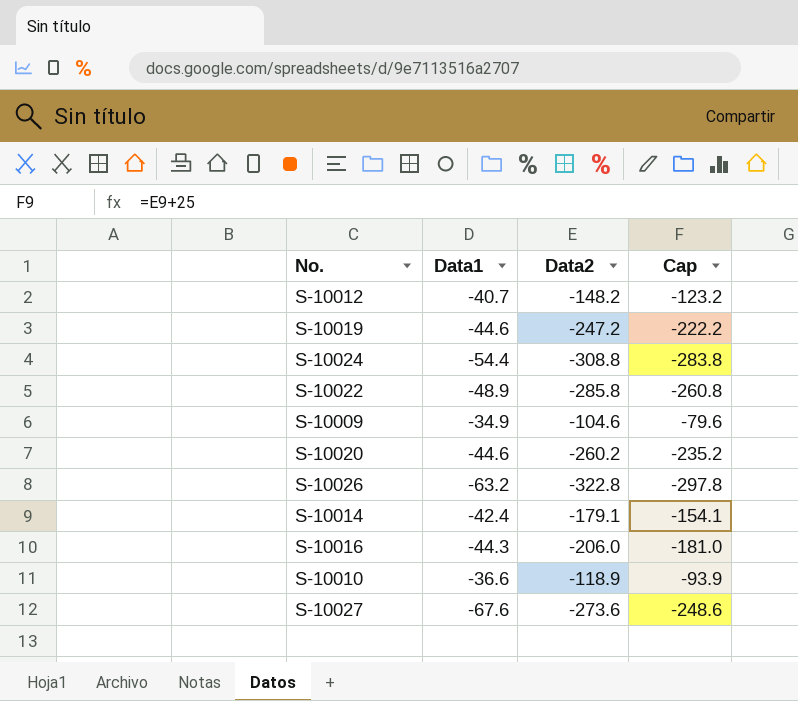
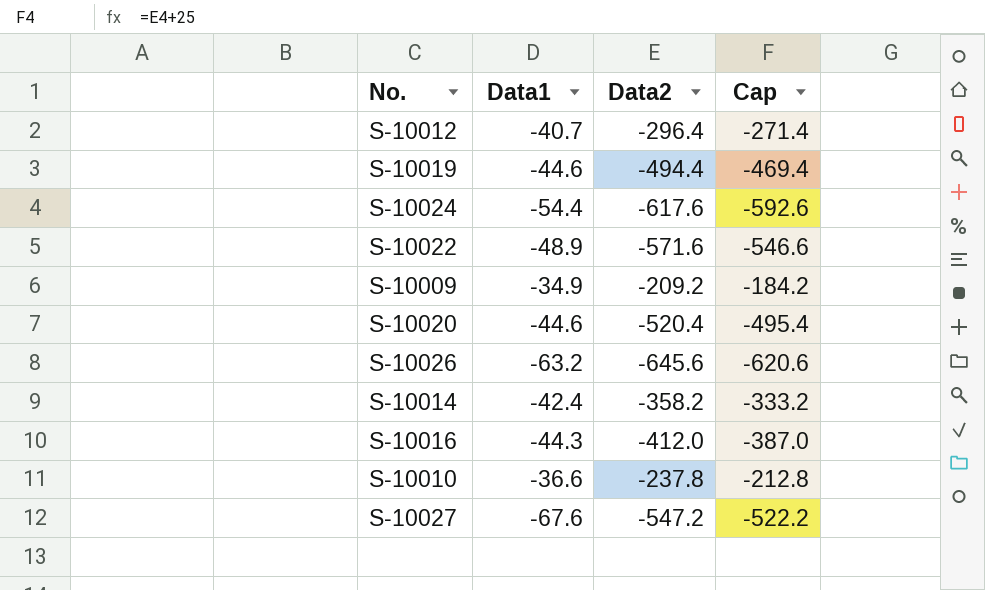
S-10012 | Data2: -148.2 -> -296.4
S-10012 | Cap: -123.2 -> -271.4
S-10019 | Data2: -247.2 -> -494.4
S-10019 | Cap: -222.2 -> -469.4
S-10024 | Data2: -308.8 -> -617.6
S-10024 | Cap: -283.8 -> -592.6
S-10022 | Data2: -285.8 -> -571.6
S-10022 | Cap: -260.8 -> -546.6
S-10009 | Data2: -104.6 -> -209.2
S-10009 | Cap: -79.6 -> -184.2
S-10020 | Data2: -260.2 -> -520.4
S-10020 | Cap: -235.2 -> -495.4
S-10026 | Data2: -322.8 -> -645.6
S-10026 | Cap: -297.8 -> -620.6
S-10014 | Data2: -179.1 -> -358.2
S-10014 | Cap: -154.1 -> -333.2
S-10016 | Data2: -206.0 -> -412.0
S-10016 | Cap: -181.0 -> -387.0
S-10010 | Data2: -118.9 -> -237.8
S-10010 | Cap: -93.9 -> -212.8
S-10027 | Data2: -273.6 -> -547.2
S-10027 | Cap: -248.6 -> -522.2

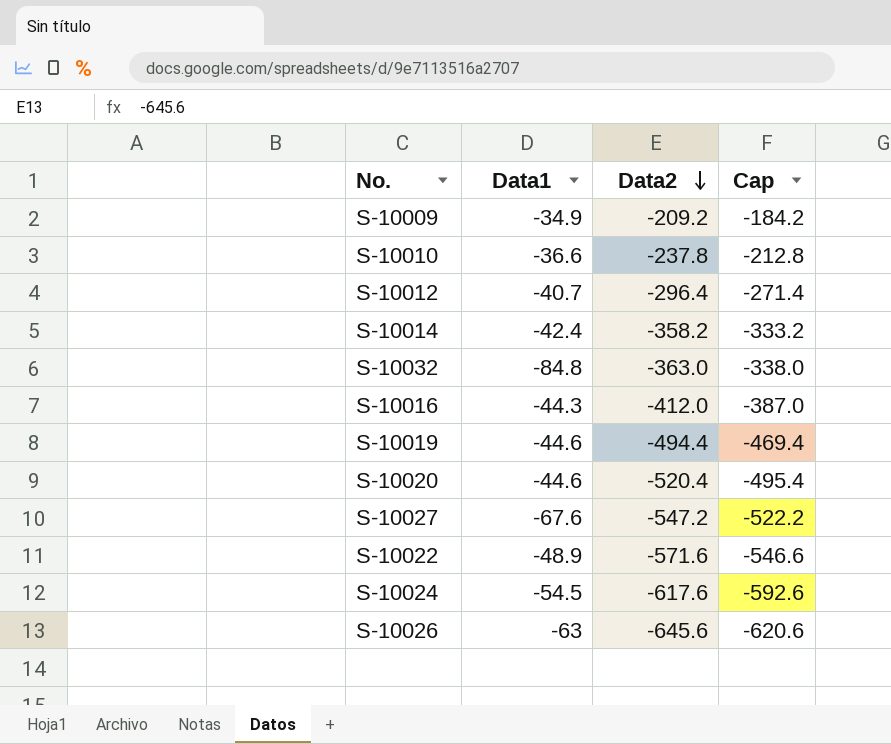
row order: none -> Data2 descending
row S-10032: none -> -84.8 | -363.0 | -338.0
S-10024 | Data1: -54.4 -> -54.5
S-10026 | Data1: -63.2 -> -63

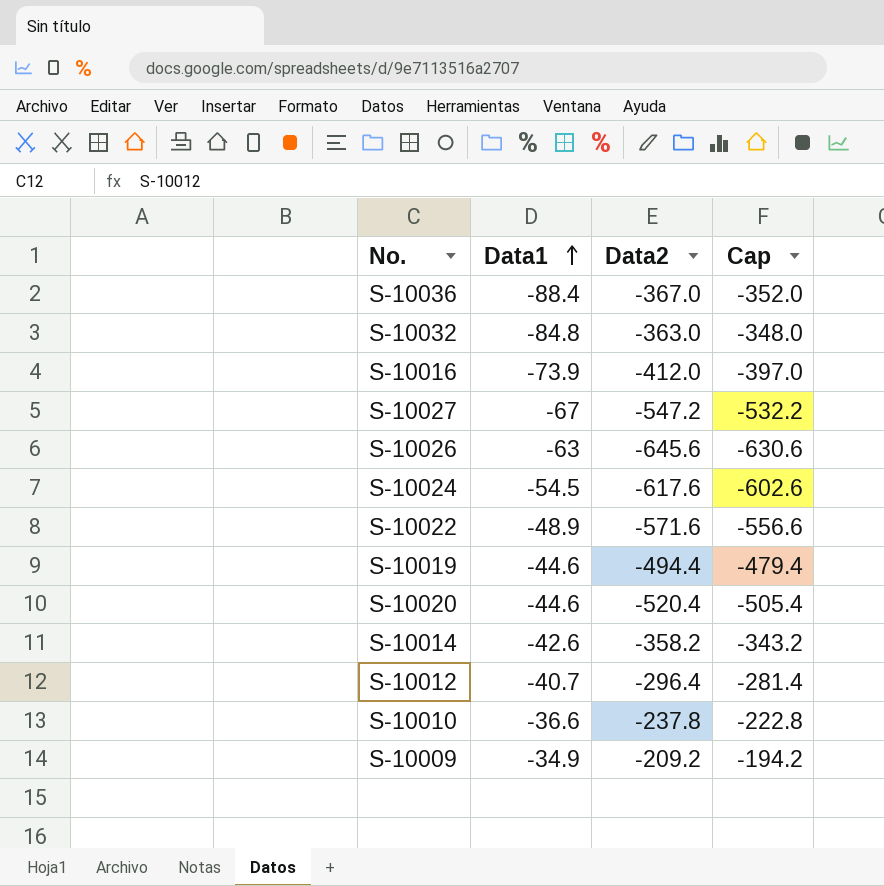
row order: Data2 descending -> Data1 ascending
column Cap | formula: [Data2] + 25 -> [Data2] + 15
row S-10036: none -> -88.4 | -367.0 | -352.0
S-10016 | Data1: -44.3 -> -73.9
S-10027 | Data1: -67.6 -> -67
S-10014 | Data1: -42.4 -> -42.6

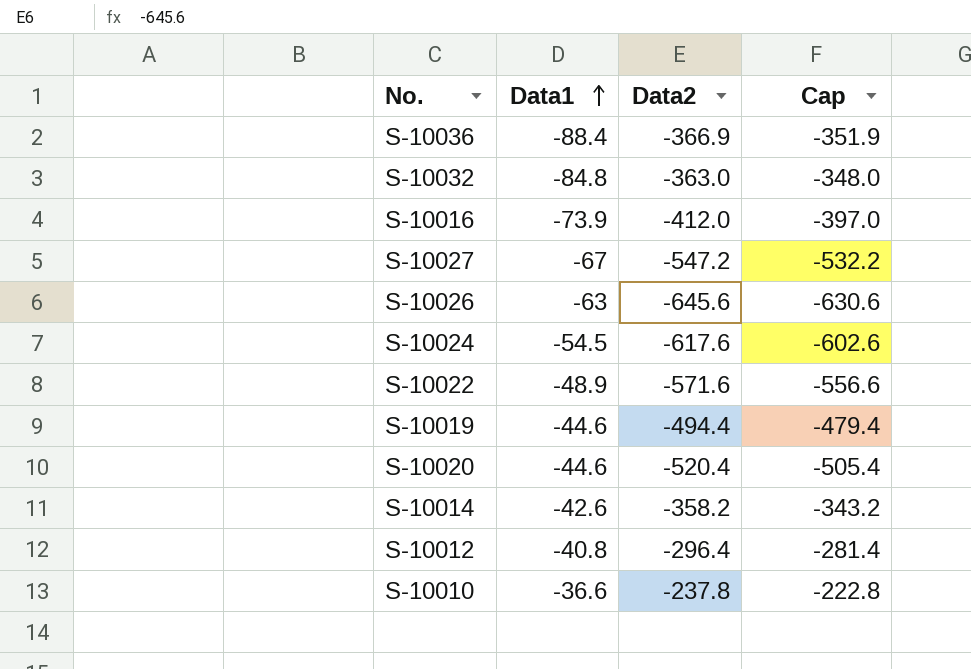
row S-10009: -34.9 | -209.2 | -194.2 -> none
S-10036 | Data2: -367.0 -> -366.9
S-10036 | Cap: -352.0 -> -351.9
S-10012 | Data1: -40.7 -> -40.8

